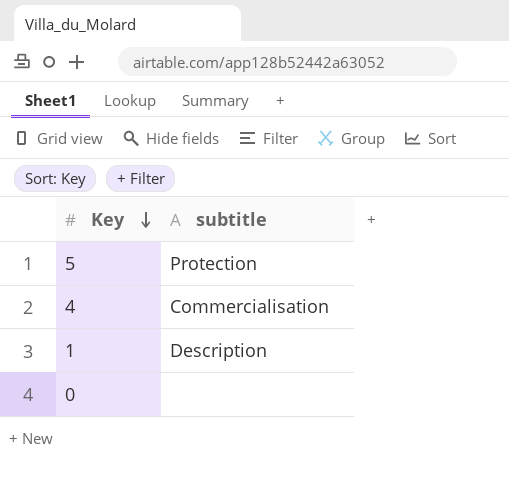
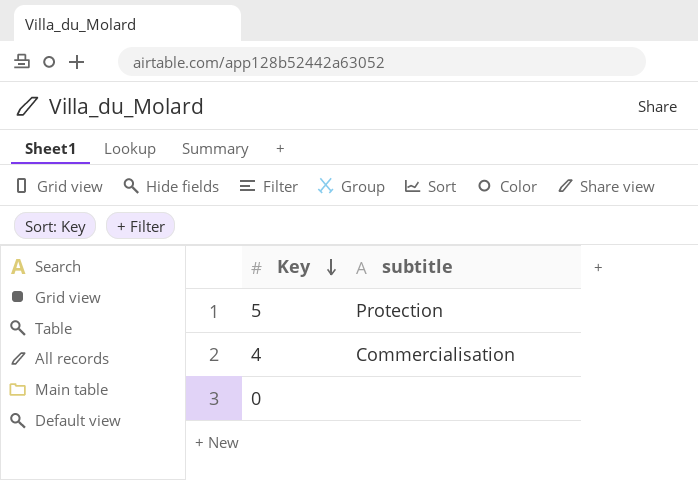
row 1: Description -> none

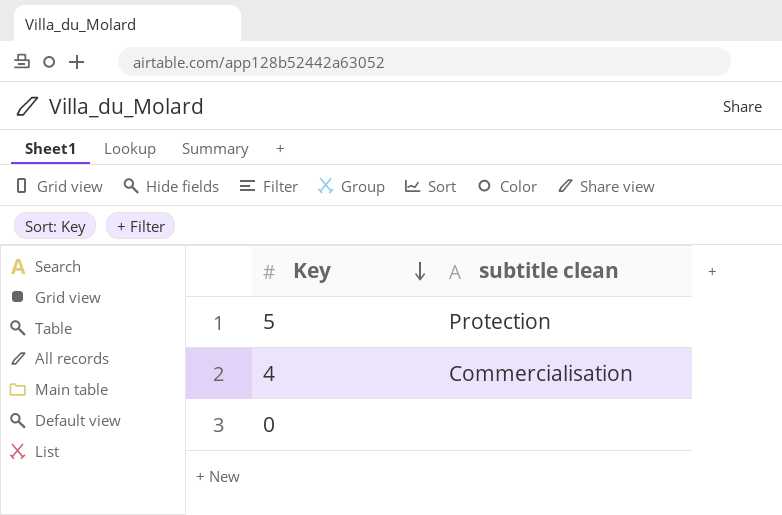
column name: subtitle -> subtitle clean

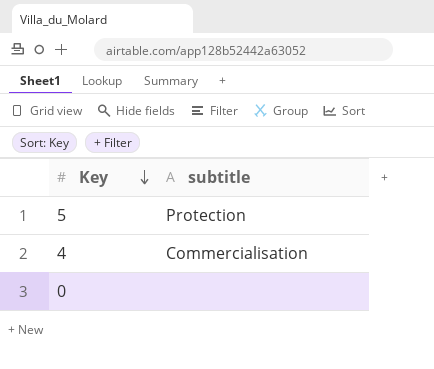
column name: subtitle clean -> subtitle

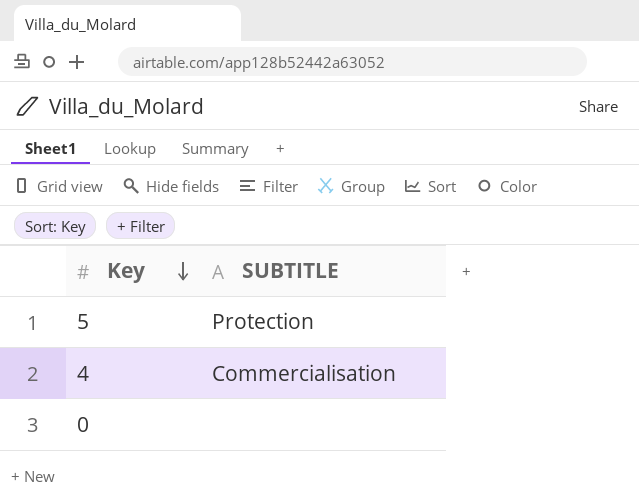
column name: subtitle -> SUBTITLE

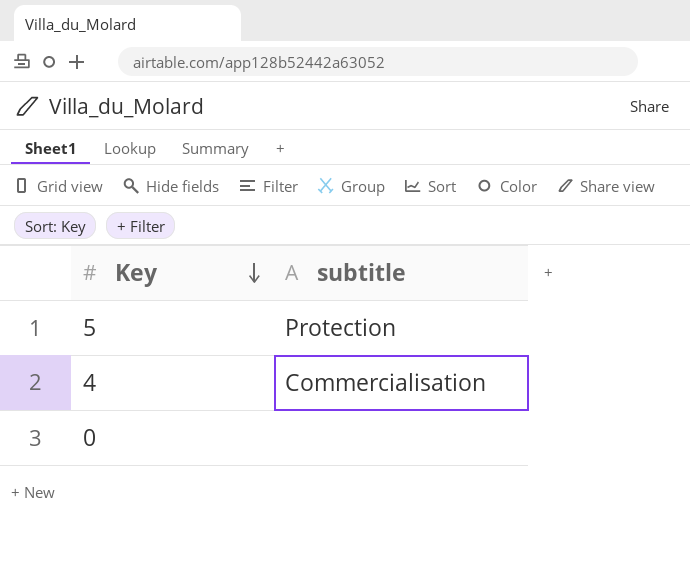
column name: SUBTITLE -> subtitle

